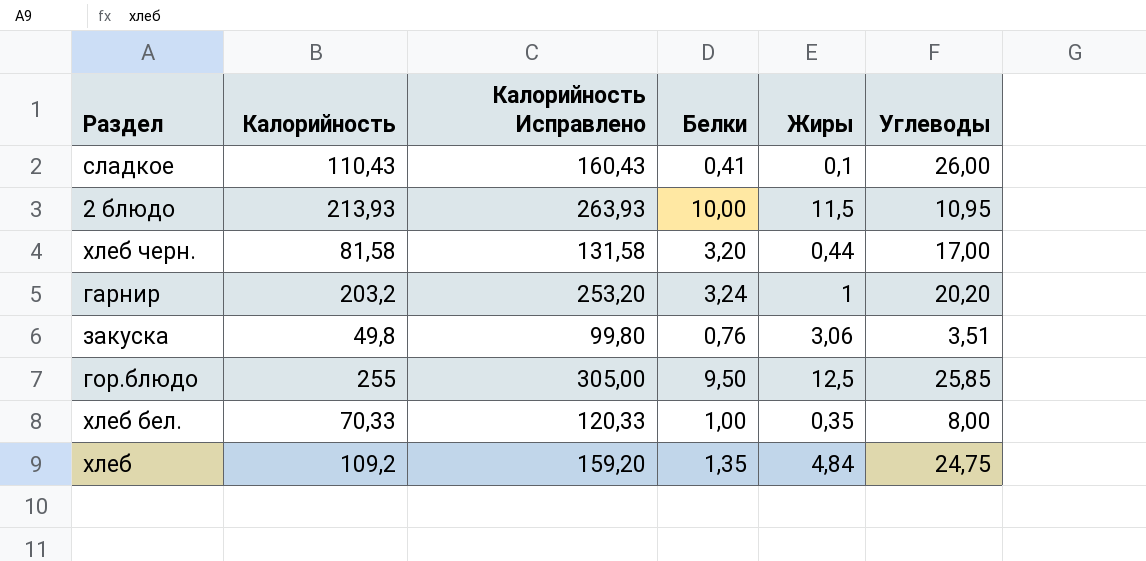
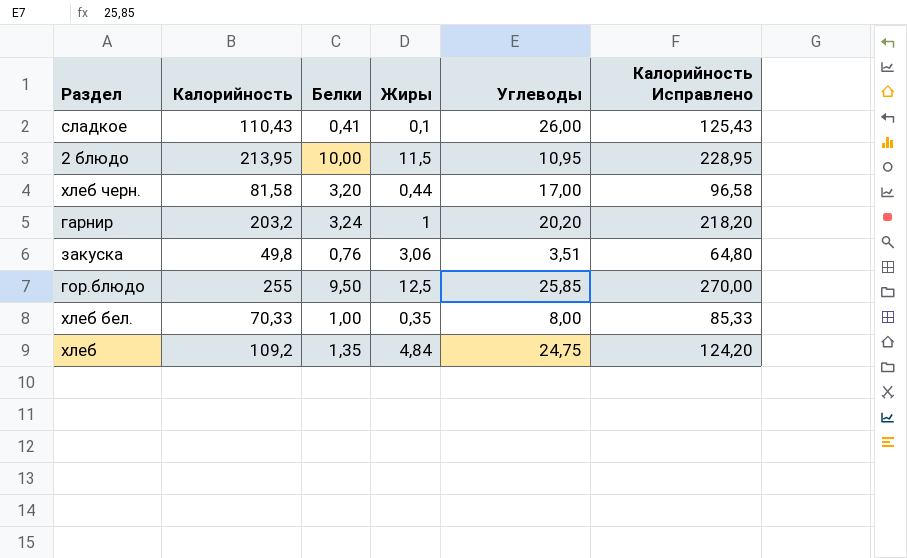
column Калорийность Исправлено | formula: [Калорийность] + 50 -> [Калорийность] + 15
column Калорийность Исправлено | position: 3 -> 6
2 блюдо | Калорийность: 213,93 -> 213,95

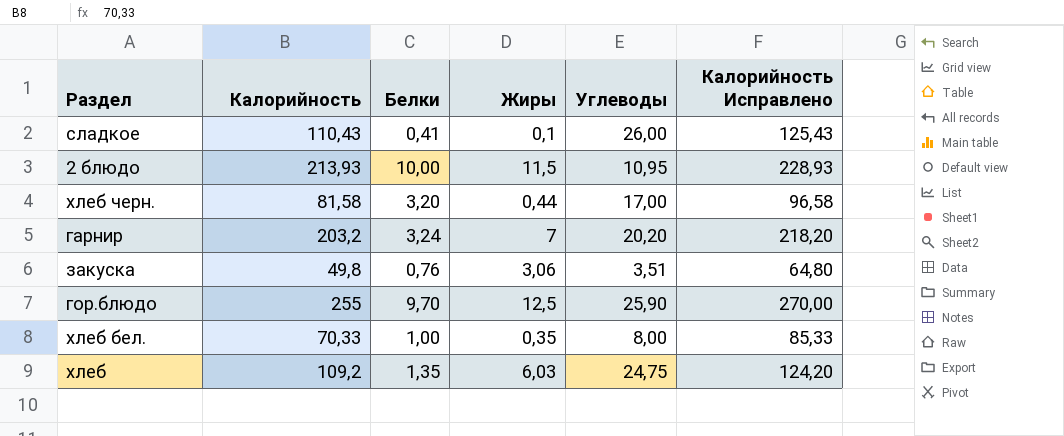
2 блюдо | Калорийность: 213,95 -> 213,93
2 блюдо | Калорийность Исправлено: 228,95 -> 228,93
гарнир | Жиры: 1 -> 7
гор.блюдо | Белки: 9,50 -> 9,70
гор.блюдо | Углеводы: 25,85 -> 25,90
хлеб | Жиры: 4,84 -> 6,03

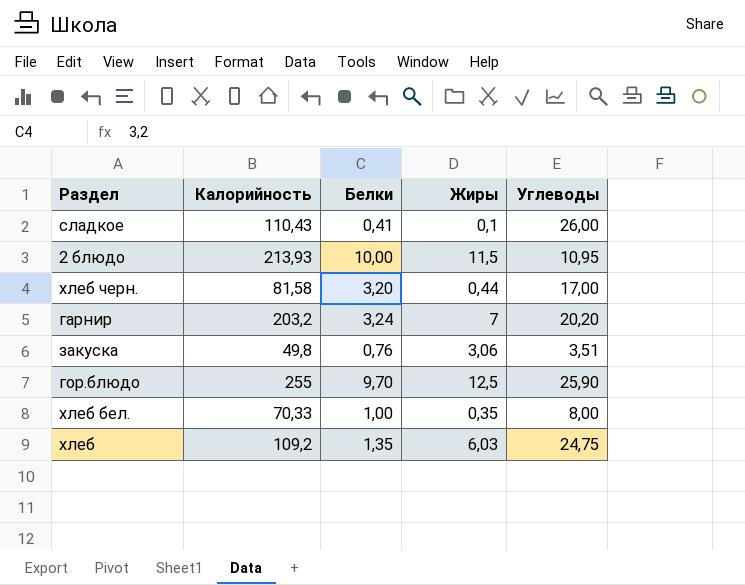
column Калорийность Исправлено | formula: [Калорийность] + 15 -> none

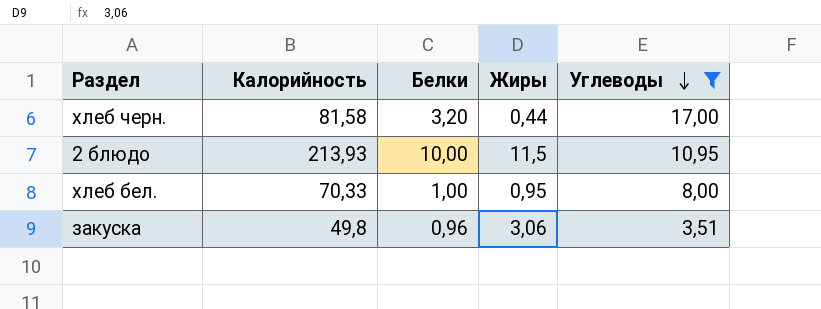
filter: none -> Углеводы <= 17,00
row order: none -> Углеводы descending
хлеб бел. | Жиры: 0,35 -> 0,95
закуска | Белки: 0,76 -> 0,96

